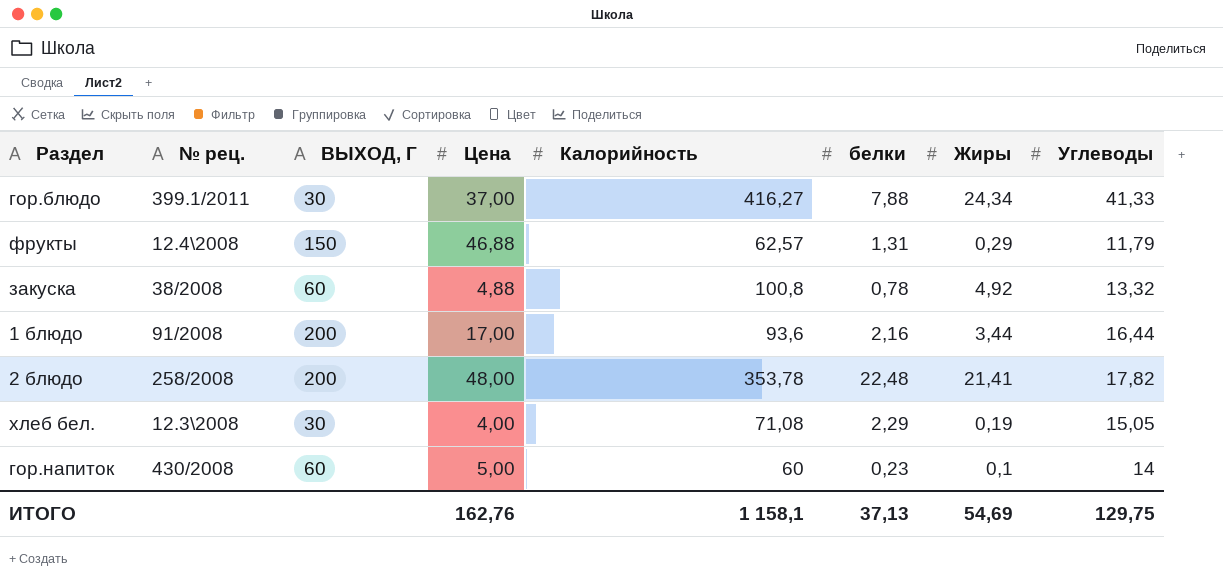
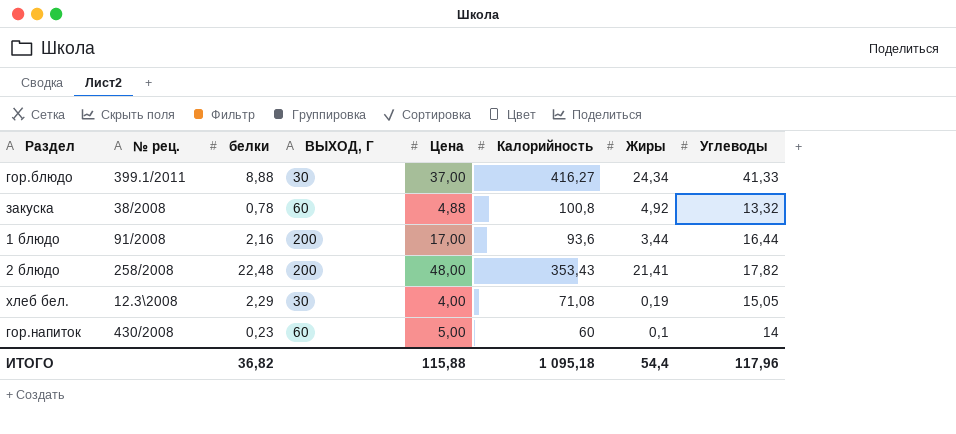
column белки | position: 6 -> 3
row фрукты: 12.4\2008 | 150 | 46,88 | 62,57 | 1,31 | 0,29 | 11,79 -> none
гор.блюдо | белки: 7,88 -> 8,88
2 блюдо | Калорийность: 353,78 -> 353,43
ИТОГО | белки: 37,13 -> 36,82
ИТОГО | Цена: 162,76 -> 115,88
ИТОГО | Калорийность: 1 158,1 -> 1 095,18
ИТОГО | Жиры: 54,69 -> 54,4
ИТОГО | Углеводы: 129,75 -> 117,96

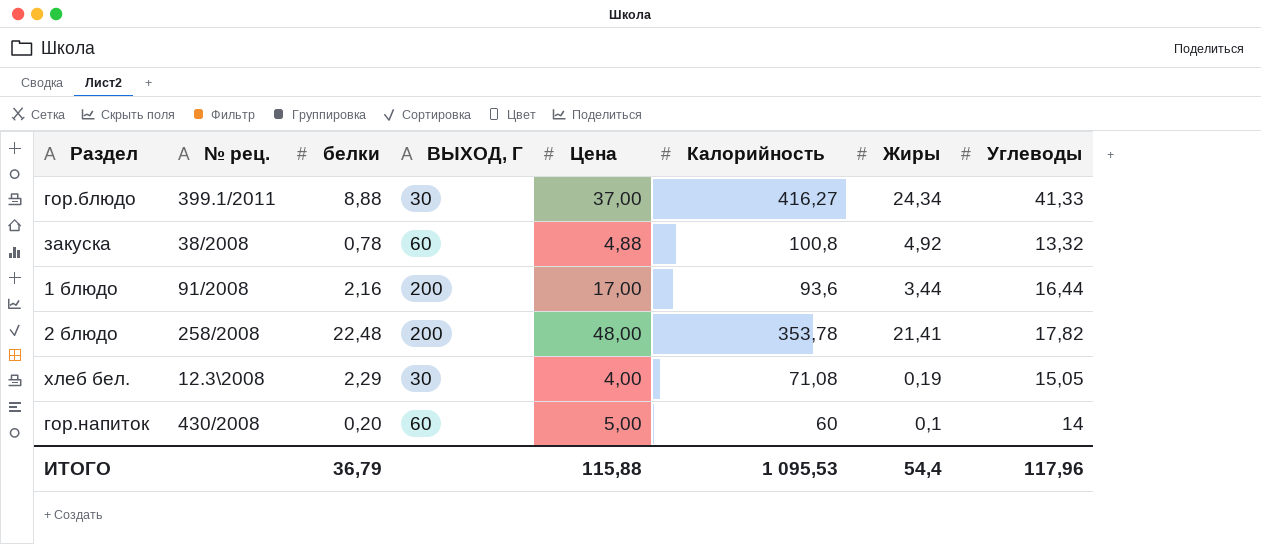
2 блюдо | Калорийность: 353,43 -> 353,78
гор.напиток | белки: 0,23 -> 0,20
ИТОГО | белки: 36,82 -> 36,79
ИТОГО | Калорийность: 1 095,18 -> 1 095,53

